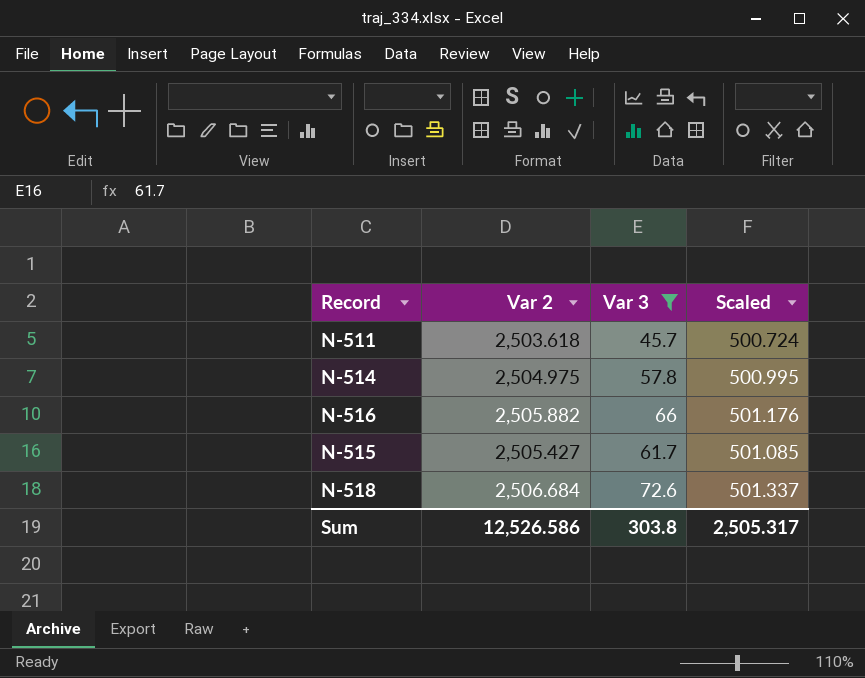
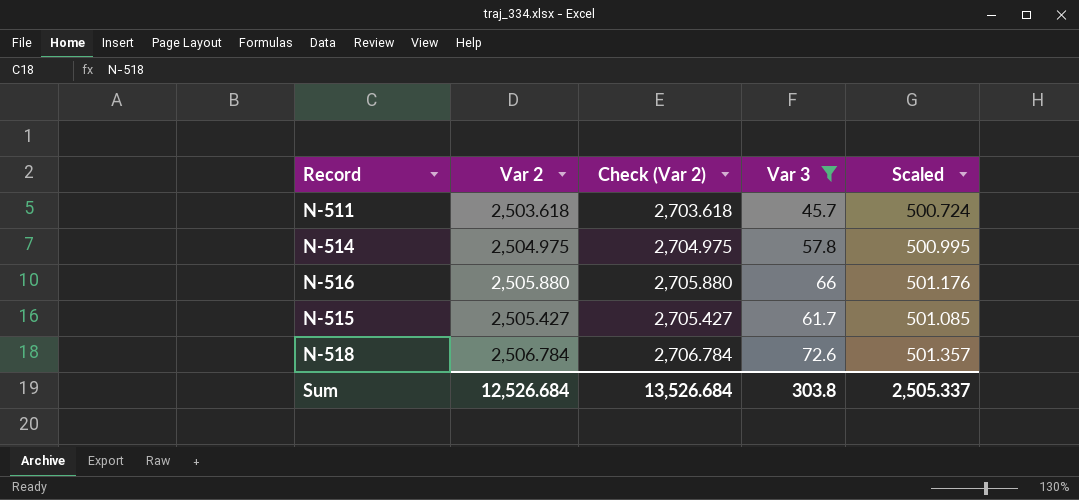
column Check (Var 2) | formula: none -> [Var 2] + 200
N-516 | Var 2: 2,505.882 -> 2,505.880
N-518 | Var 2: 2,506.684 -> 2,506.784
N-518 | Scaled: 501.337 -> 501.357
Sum | Var 2: 12,526.586 -> 12,526.684
Sum | Scaled: 2,505.317 -> 2,505.337

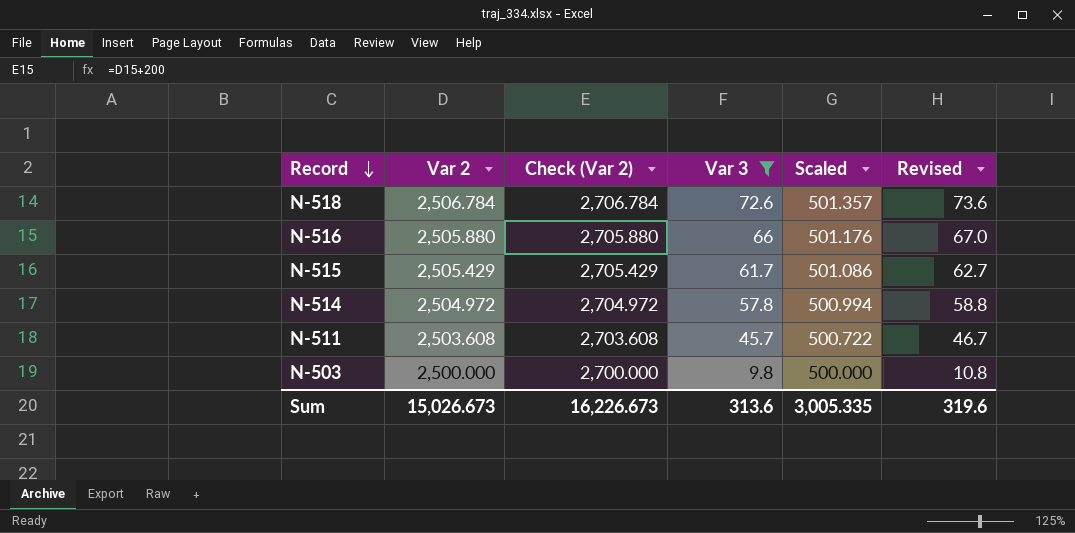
row order: none -> Record descending
column Revised | formula: none -> [Var 3] + 1
N-515 | Var 2: 2,505.427 -> 2,505.429
N-515 | Check (Var 2): 2,705.427 -> 2,705.429
N-515 | Scaled: 501.085 -> 501.086
N-514 | Var 2: 2,504.975 -> 2,504.972
N-514 | Check (Var 2): 2,704.975 -> 2,704.972
N-514 | Scaled: 500.995 -> 500.994
N-511 | Var 2: 2,503.618 -> 2,503.608
N-511 | Check (Var 2): 2,703.618 -> 2,703.608
N-511 | Scaled: 500.724 -> 500.722
row N-503: none -> 2,500.000 | 2,700.000 | 9.8 | 500.000 | 10.8
Sum | Var 2: 12,526.684 -> 15,026.673
Sum | Check (Var 2): 13,526.684 -> 16,226.673
Sum | Var 3: 303.8 -> 313.6
Sum | Scaled: 2,505.337 -> 3,005.335

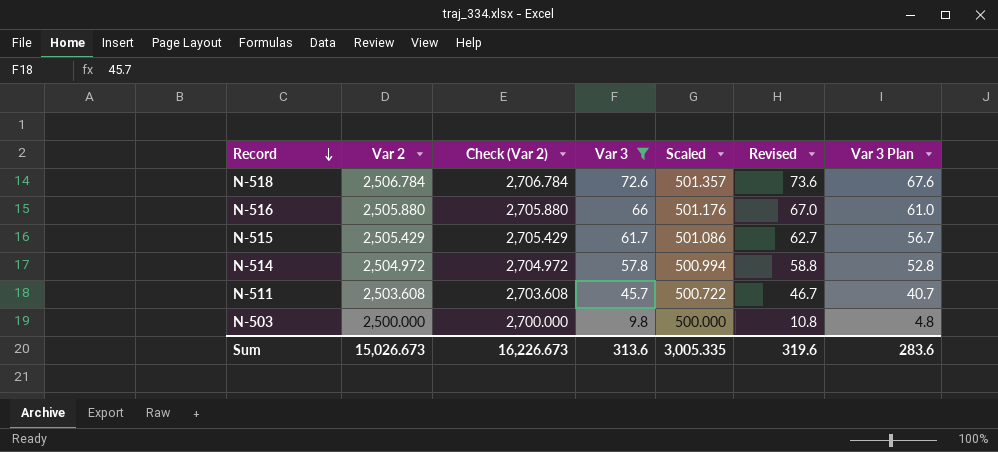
column Var 3 Plan | formula: none -> [Var 3] - 5

